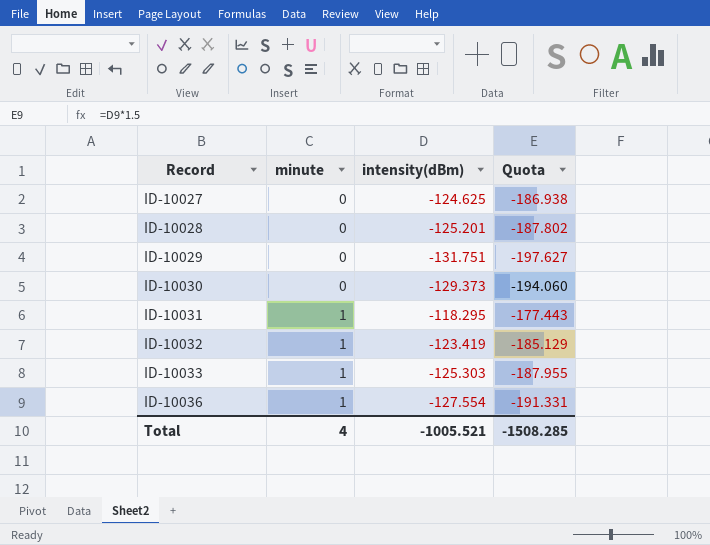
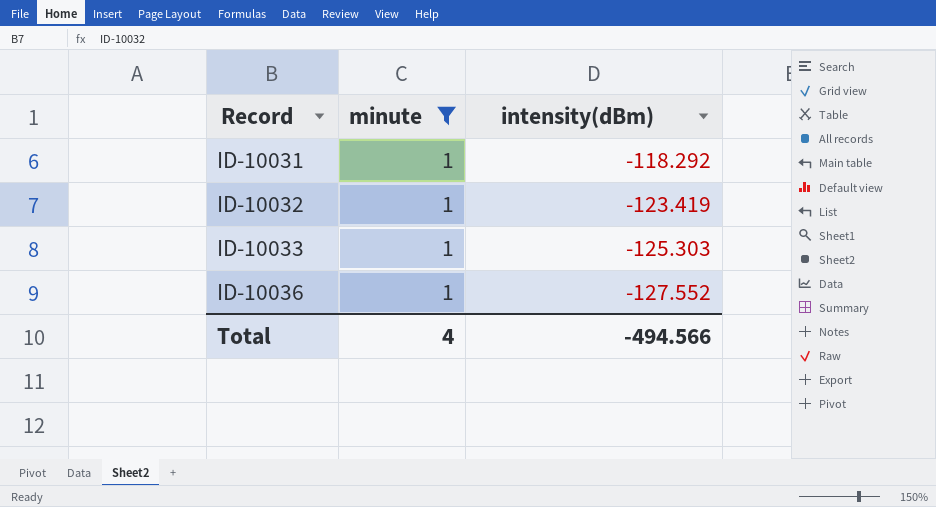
filter: none -> minute = 1
column Quota | formula: [intensity(dBm)] * 1.5 -> none
ID-10031 | intensity(dBm): -118.295 -> -118.292
ID-10036 | intensity(dBm): -127.554 -> -127.552
Total | intensity(dBm): -1005.521 -> -494.566

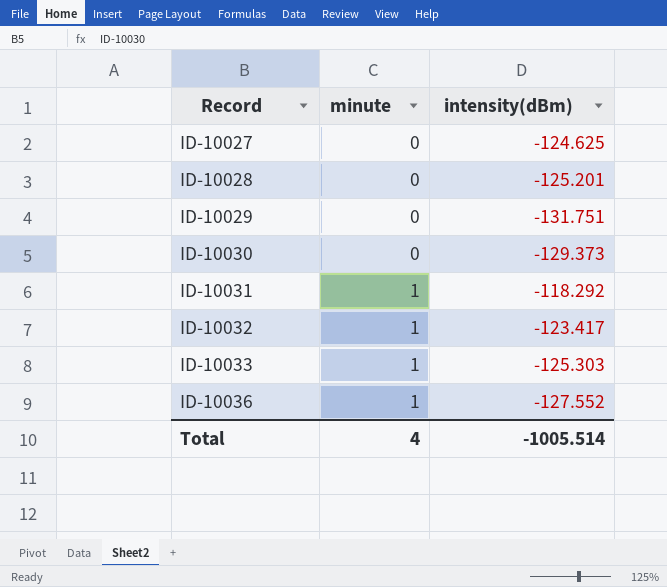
filter: minute = 1 -> none
ID-10032 | intensity(dBm): -123.419 -> -123.417
Total | intensity(dBm): -494.566 -> -1005.514

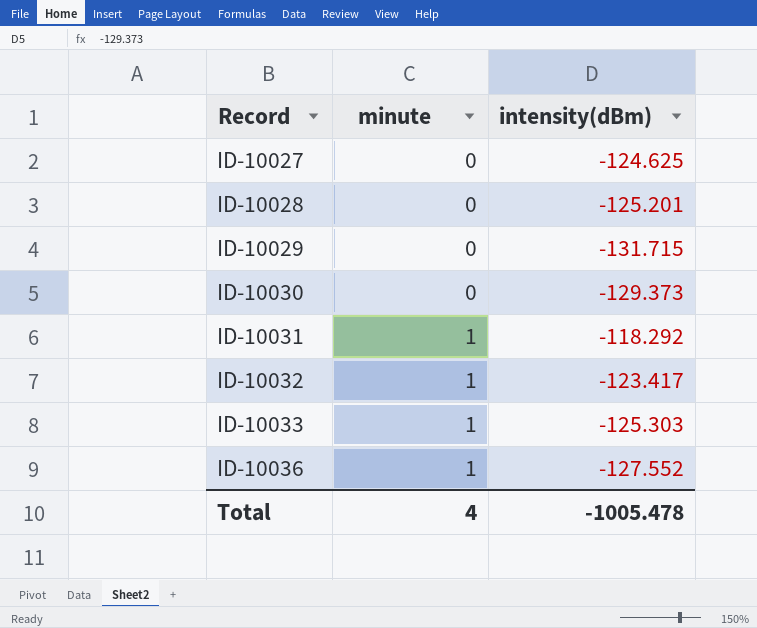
ID-10029 | intensity(dBm): -131.751 -> -131.715
Total | intensity(dBm): -1005.514 -> -1005.478

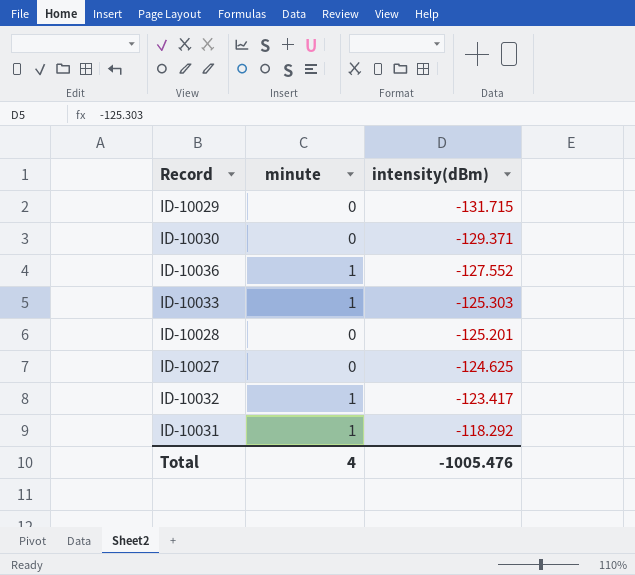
row order: Record ascending -> intensity(dBm) ascending
ID-10030 | intensity(dBm): -129.373 -> -129.371
Total | intensity(dBm): -1005.478 -> -1005.476

